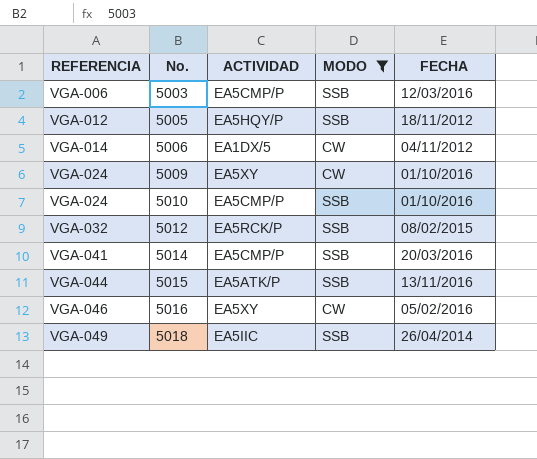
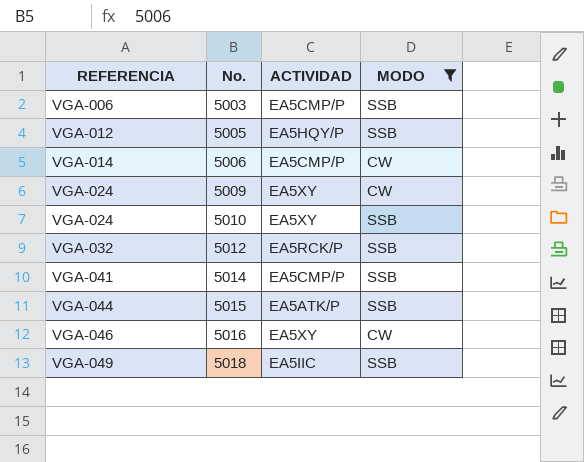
column FECHA | position: 5 -> none
5006 | ACTIVIDAD: EA1DX/5 -> EA5CMP/P
5010 | ACTIVIDAD: EA5CMP/P -> EA5XY

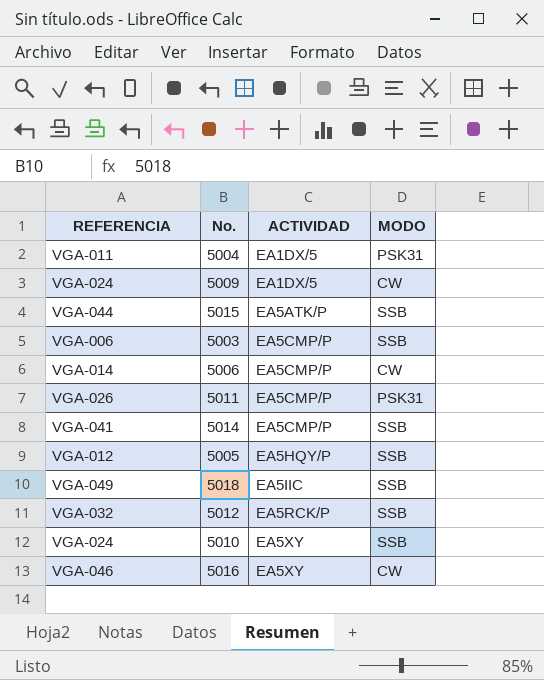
filter: MODO != PSK31 -> none
row order: REFERENCIA ascending -> ACTIVIDAD ascending
5009 | ACTIVIDAD: EA5XY -> EA1DX/5

